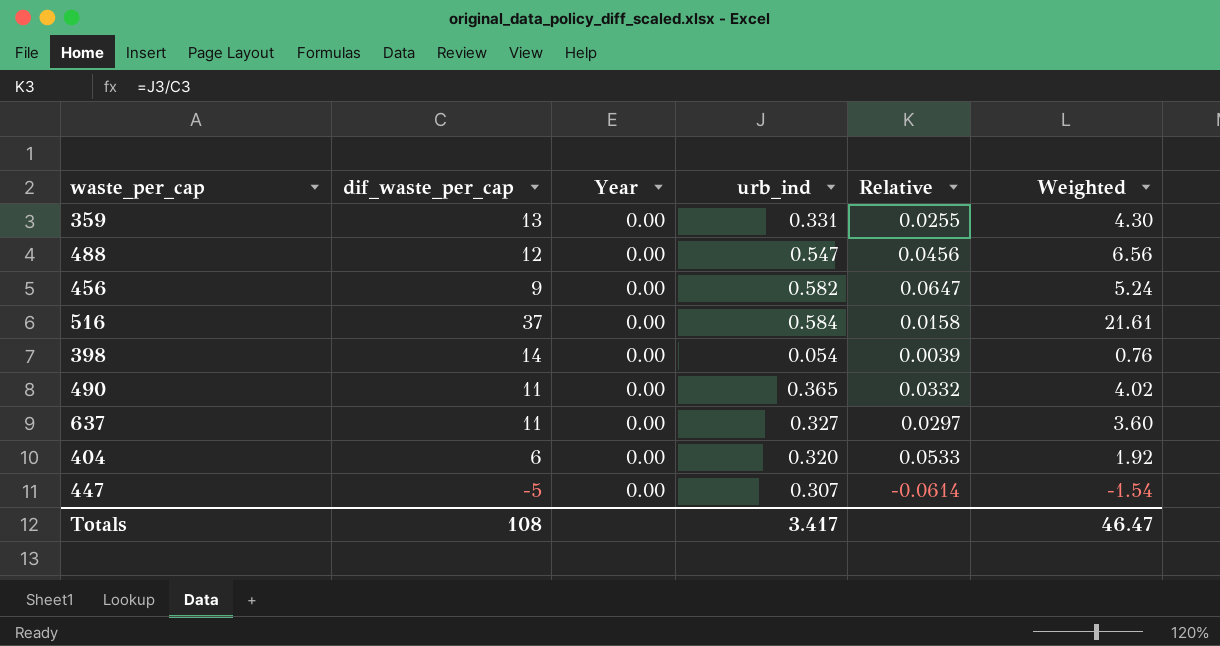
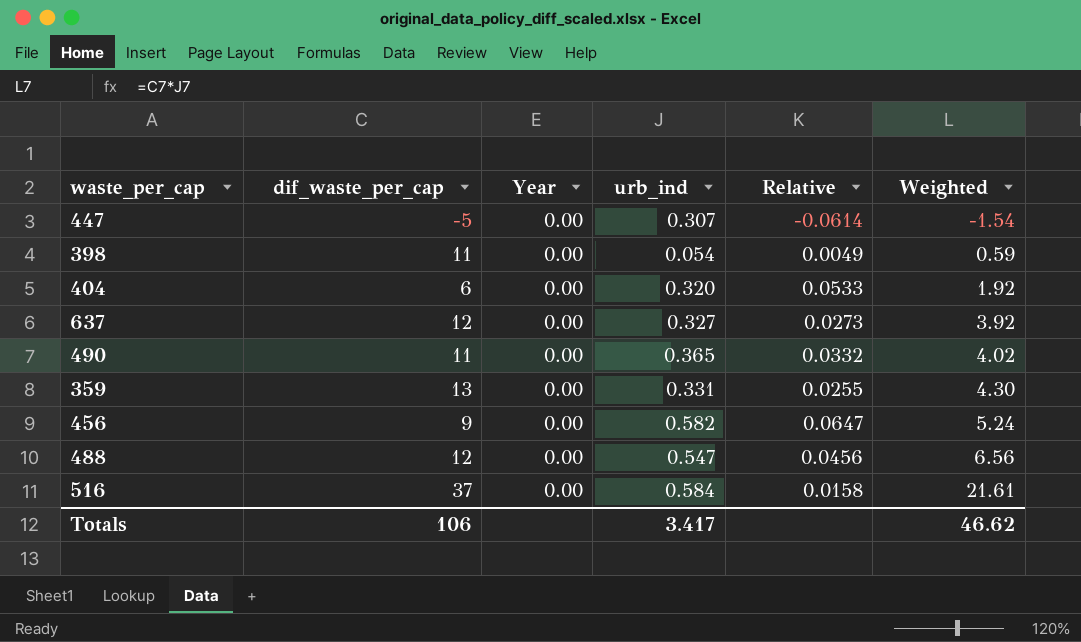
row order: none -> Weighted ascending
398 | dif_waste_per_cap: 14 -> 11
398 | Relative: 0.0039 -> 0.0049
398 | Weighted: 0.76 -> 0.59
637 | dif_waste_per_cap: 11 -> 12
637 | Relative: 0.0297 -> 0.0273
637 | Weighted: 3.60 -> 3.92
Totals | dif_waste_per_cap: 108 -> 106
Totals | Weighted: 46.47 -> 46.62

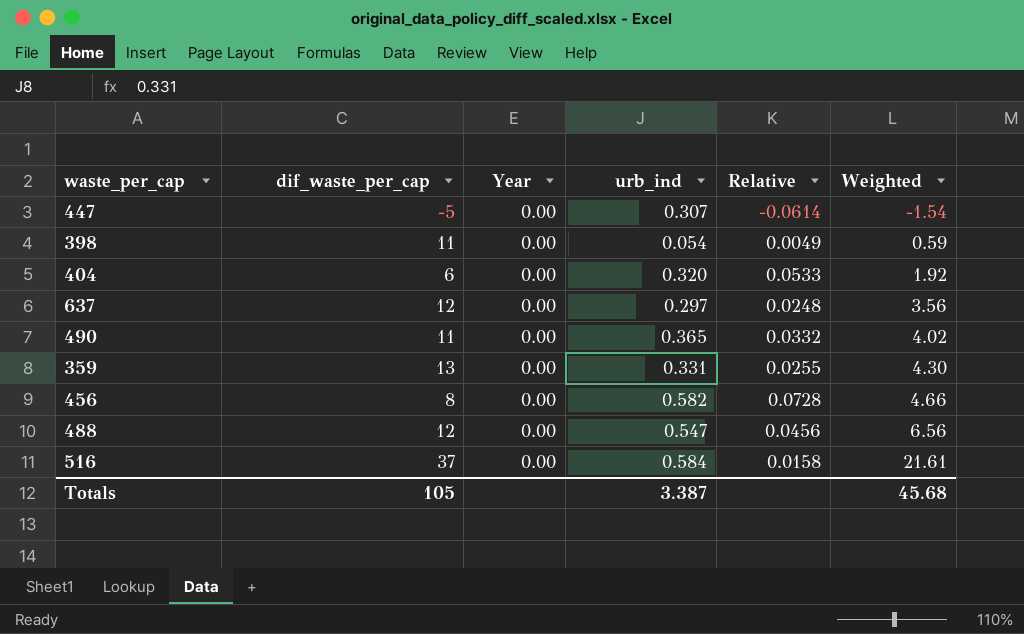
637 | urb_ind: 0.327 -> 0.297
637 | Relative: 0.0273 -> 0.0248
637 | Weighted: 3.92 -> 3.56
456 | dif_waste_per_cap: 9 -> 8
456 | Relative: 0.0647 -> 0.0728
456 | Weighted: 5.24 -> 4.66
Totals | dif_waste_per_cap: 106 -> 105
Totals | urb_ind: 3.417 -> 3.387
Totals | Weighted: 46.62 -> 45.68

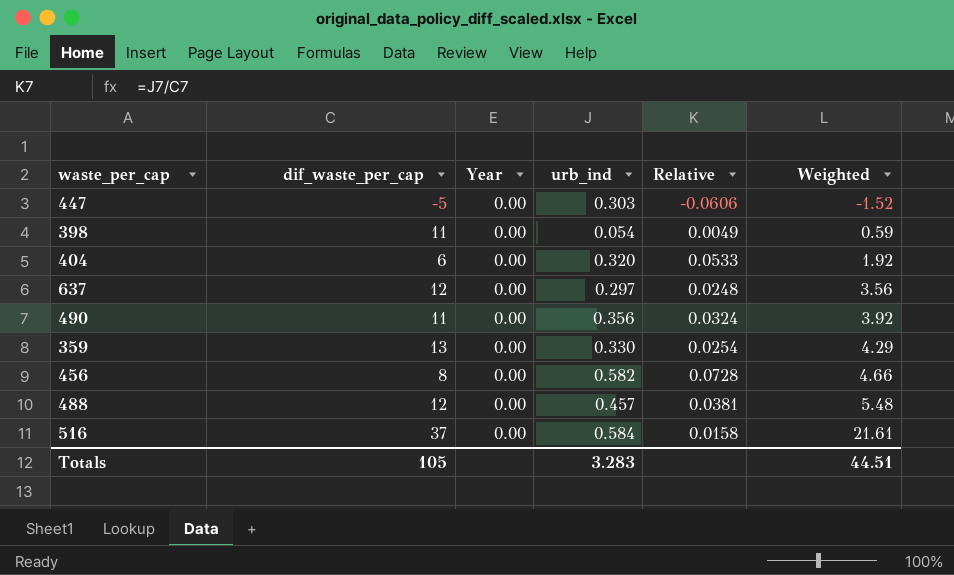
447 | urb_ind: 0.307 -> 0.303
447 | Relative: -0.0614 -> -0.0606
447 | Weighted: -1.54 -> -1.52
490 | urb_ind: 0.365 -> 0.356
490 | Relative: 0.0332 -> 0.0324
490 | Weighted: 4.02 -> 3.92
359 | urb_ind: 0.331 -> 0.330
359 | Relative: 0.0255 -> 0.0254
359 | Weighted: 4.30 -> 4.29
488 | urb_ind: 0.547 -> 0.457
488 | Relative: 0.0456 -> 0.0381
488 | Weighted: 6.56 -> 5.48
Totals | urb_ind: 3.387 -> 3.283
Totals | Weighted: 45.68 -> 44.51

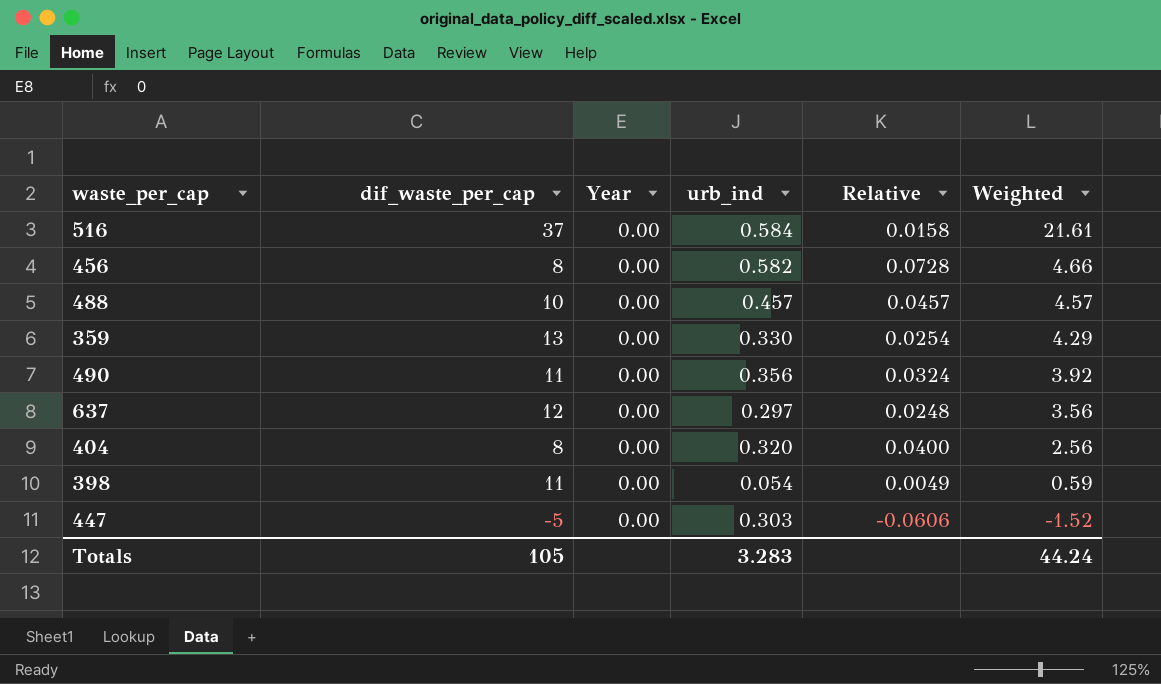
row order: Weighted ascending -> Weighted descending
488 | dif_waste_per_cap: 12 -> 10
488 | Relative: 0.0381 -> 0.0457
488 | Weighted: 5.48 -> 4.57
404 | dif_waste_per_cap: 6 -> 8
404 | Relative: 0.0533 -> 0.0400
404 | Weighted: 1.92 -> 2.56
Totals | Weighted: 44.51 -> 44.24

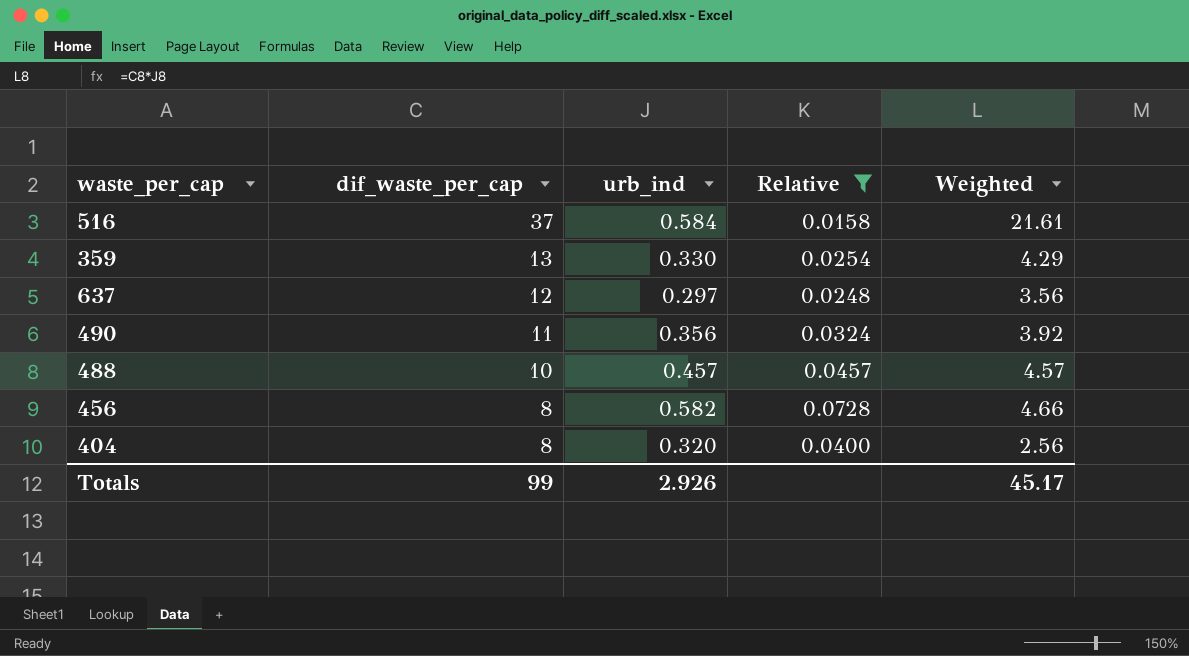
filter: none -> Relative >= 0.0158
row order: Weighted descending -> dif_waste_per_cap descending
column Year | position: 3 -> none
Totals | dif_waste_per_cap: 105 -> 99
Totals | urb_ind: 3.283 -> 2.926
Totals | Weighted: 44.24 -> 45.17

